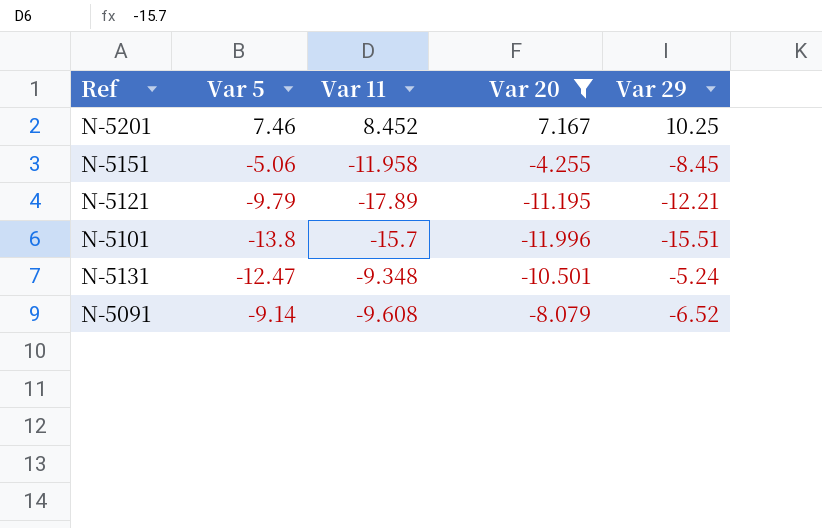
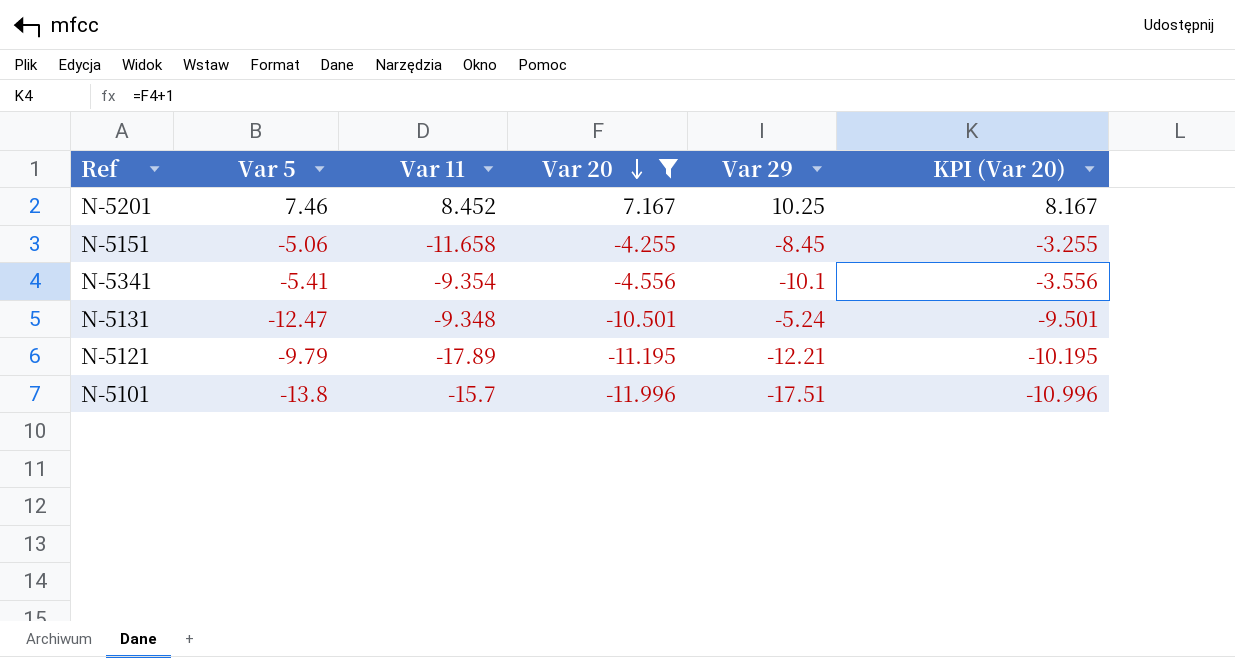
row order: none -> Var 20 descending
column KPI (Var 20) | formula: none -> [Var 20] + 1
row N-5091: -9.14 | -9.608 | -8.079 | -6.52 -> none
N-5151 | Var 11: -11.958 -> -11.658
row N-5341: none -> -5.41 | -9.354 | -4.556 | -10.1 | -3.556
N-5101 | Var 29: -15.51 -> -17.51

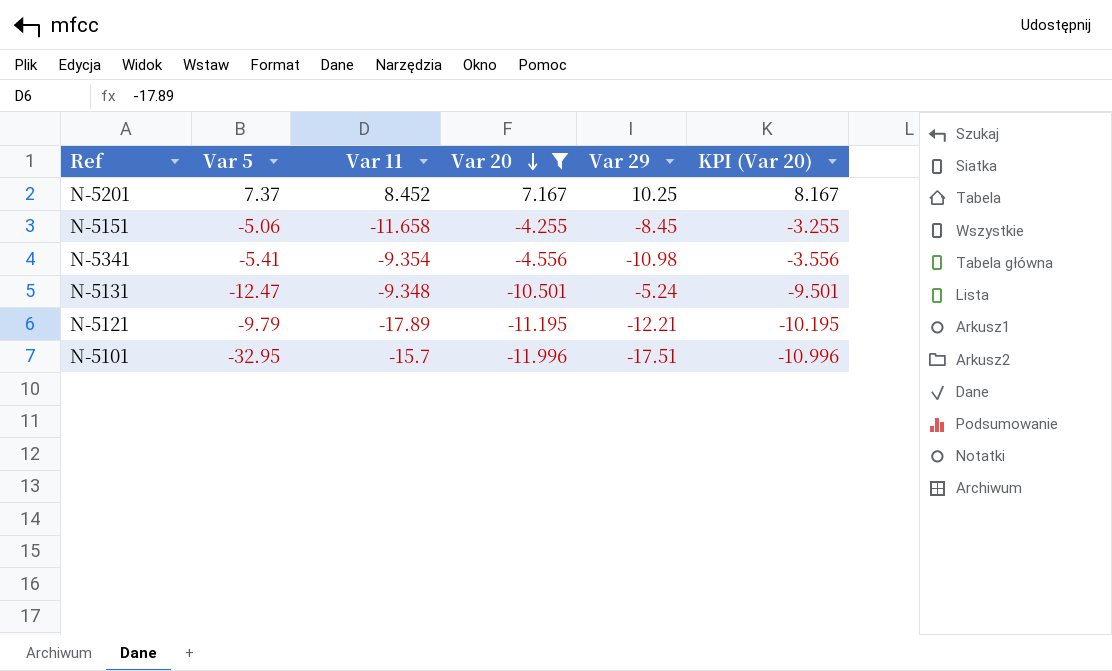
N-5201 | Var 5: 7.46 -> 7.37
N-5341 | Var 29: -10.1 -> -10.98
N-5101 | Var 5: -13.8 -> -32.95

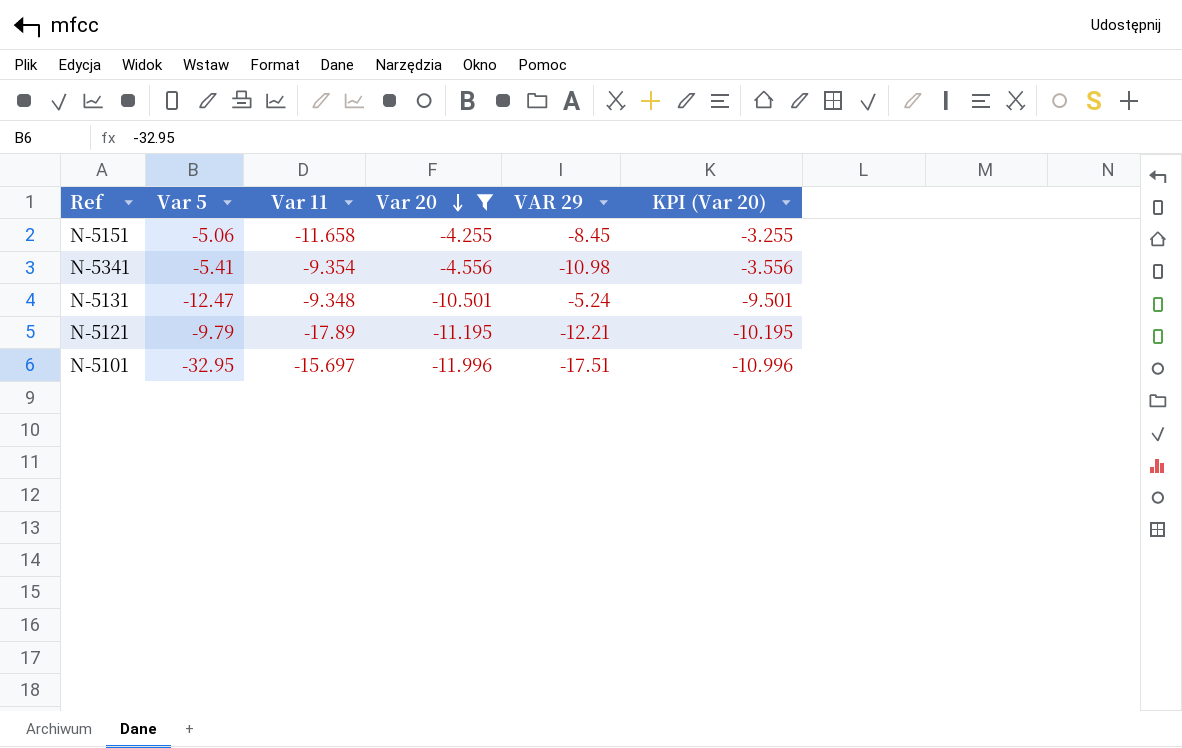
column name: Var 29 -> VAR 29
row N-5201: 7.37 | 8.452 | 7.167 | 10.25 | 8.167 -> none
N-5101 | Var 11: -15.7 -> -15.697

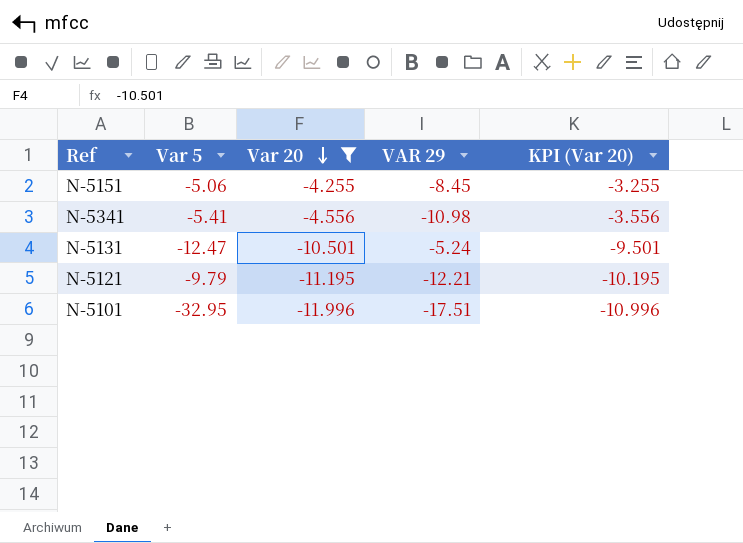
column Var 11 | position: 3 -> none

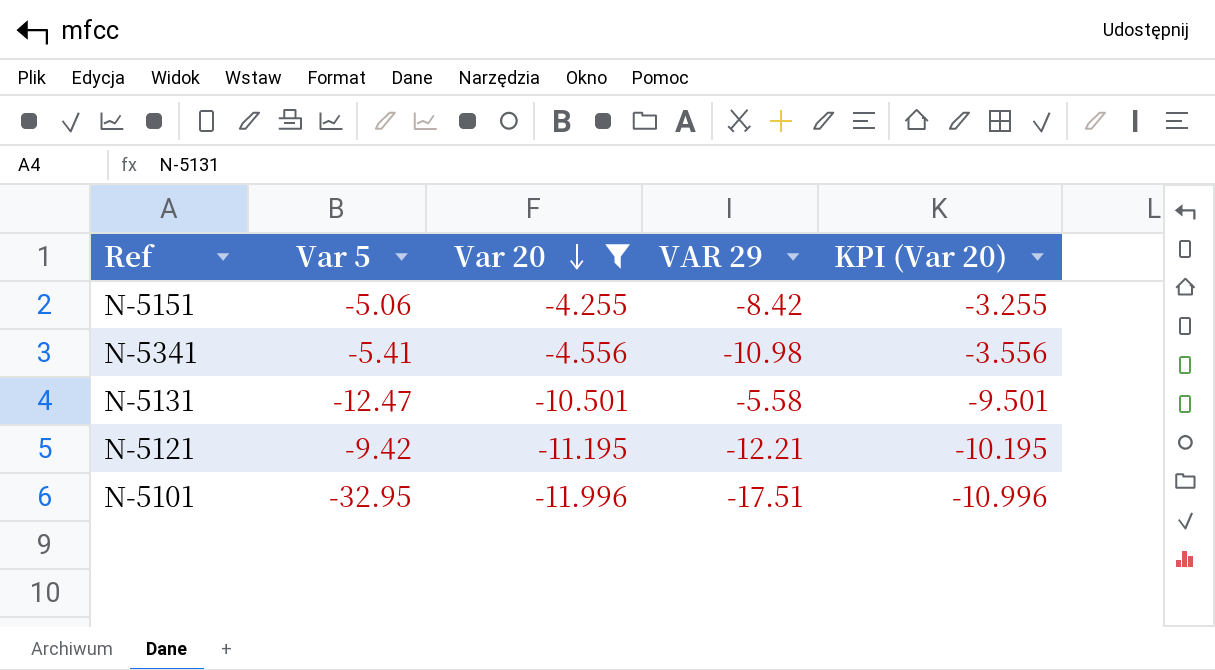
N-5151 | VAR 29: -8.45 -> -8.42
N-5131 | VAR 29: -5.24 -> -5.58
N-5121 | Var 5: -9.79 -> -9.42

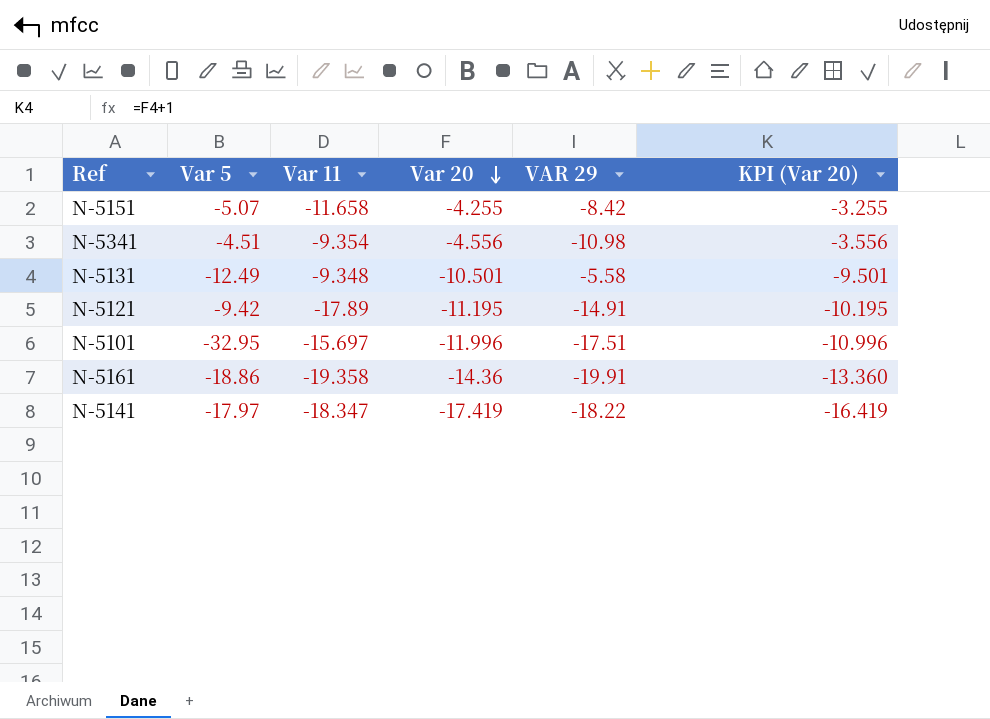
filter: Var 20 >= -11.996 -> none
column Var 11 | position: none -> 3
N-5151 | Var 5: -5.06 -> -5.07
N-5341 | Var 5: -5.41 -> -4.51
N-5131 | Var 5: -12.47 -> -12.49
N-5121 | VAR 29: -12.21 -> -14.91

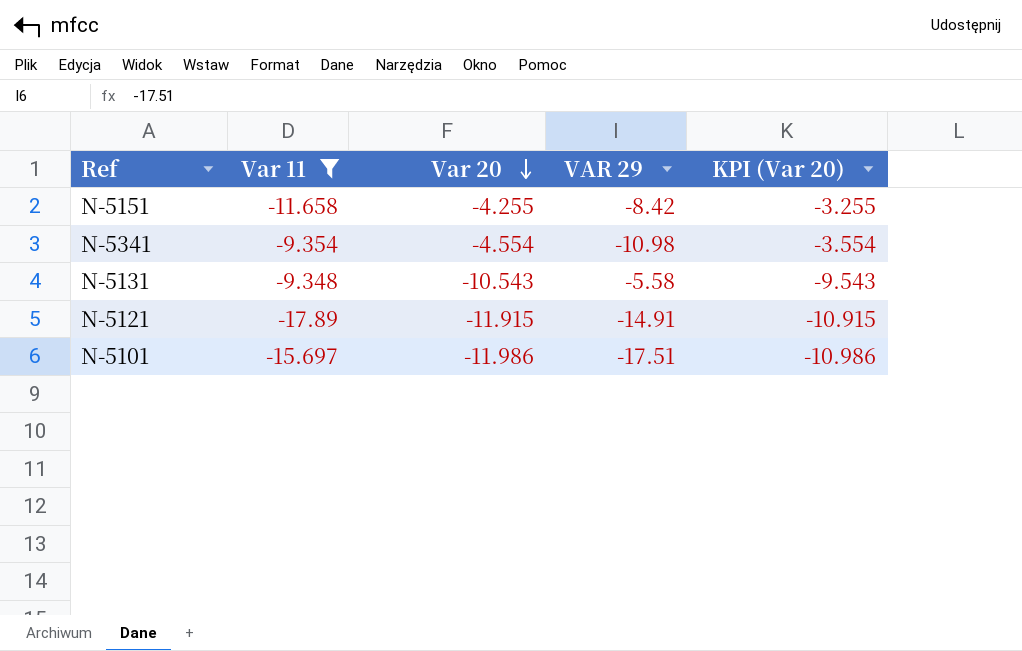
filter: none -> Var 11 >= -17.89
column Var 5 | position: 2 -> none
N-5341 | Var 20: -4.556 -> -4.554
N-5341 | KPI (Var 20): -3.556 -> -3.554
N-5131 | Var 20: -10.501 -> -10.543
N-5131 | KPI (Var 20): -9.501 -> -9.543
N-5121 | Var 20: -11.195 -> -11.915
N-5121 | KPI (Var 20): -10.195 -> -10.915
N-5101 | Var 20: -11.996 -> -11.986
N-5101 | KPI (Var 20): -10.996 -> -10.986

